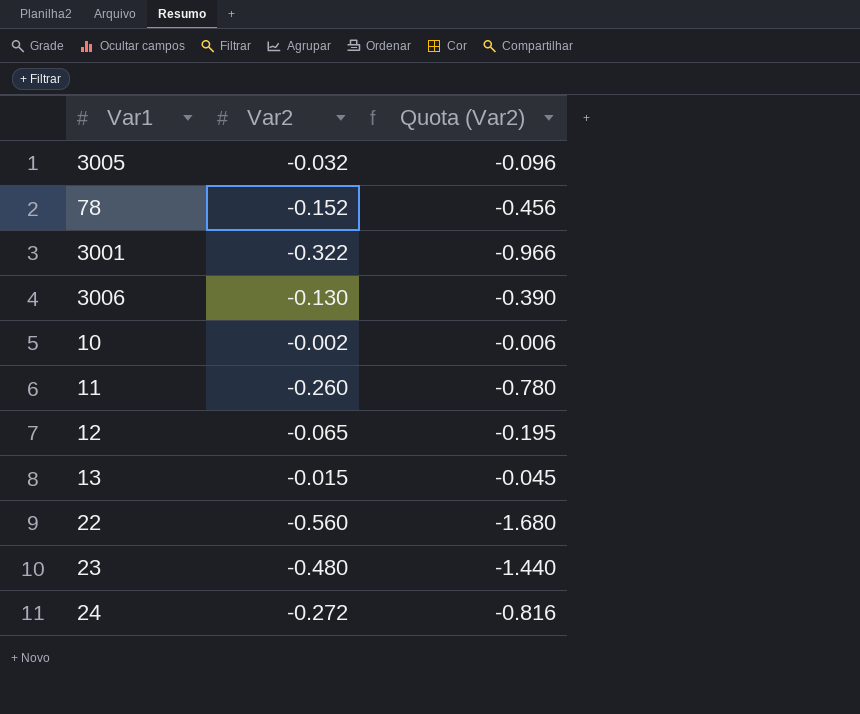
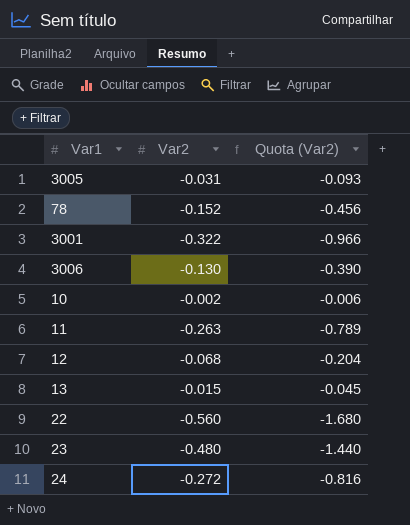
3005 | Var2: -0.032 -> -0.031
3005 | Quota (Var2): -0.096 -> -0.093
11 | Var2: -0.260 -> -0.263
11 | Quota (Var2): -0.780 -> -0.789
12 | Var2: -0.065 -> -0.068
12 | Quota (Var2): -0.195 -> -0.204

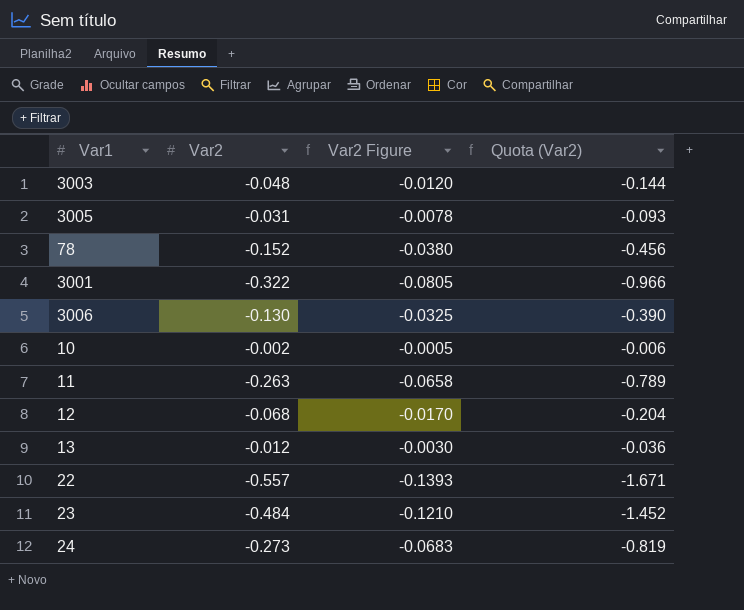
column Var2 Figure | formula: none -> [Var2] * 0.25
row 3003: none -> -0.048 | -0.0120 | -0.144
13 | Var2: -0.015 -> -0.012
13 | Quota (Var2): -0.045 -> -0.036
22 | Var2: -0.560 -> -0.557
22 | Quota (Var2): -1.680 -> -1.671
23 | Var2: -0.480 -> -0.484
23 | Quota (Var2): -1.440 -> -1.452
24 | Var2: -0.272 -> -0.273
24 | Quota (Var2): -0.816 -> -0.819

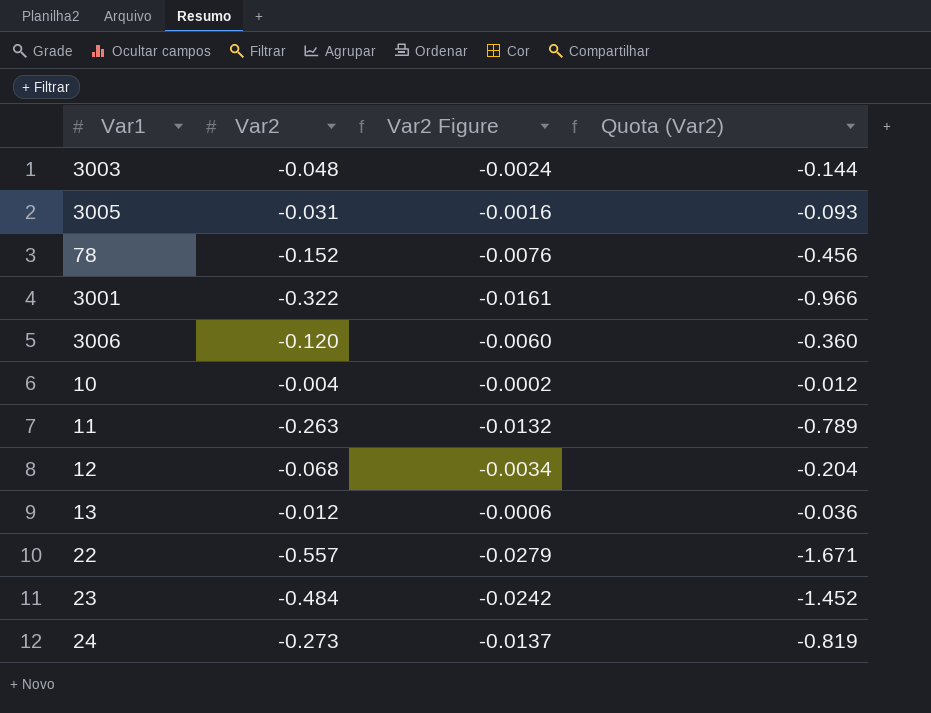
column Var2 Figure | formula: [Var2] * 0.25 -> [Var2] * 0.05
3006 | Var2: -0.130 -> -0.120
3006 | Quota (Var2): -0.390 -> -0.360
10 | Var2: -0.002 -> -0.004
10 | Quota (Var2): -0.006 -> -0.012

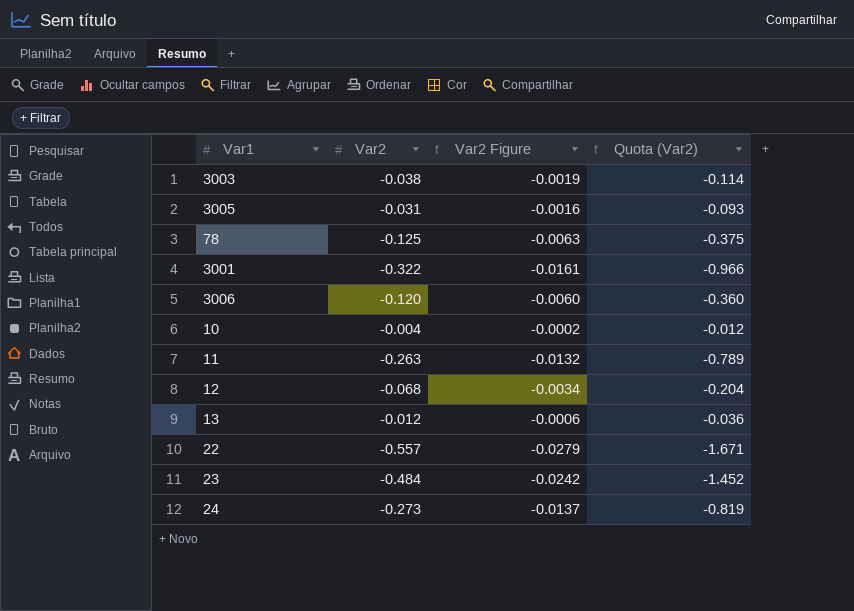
3003 | Var2: -0.048 -> -0.038
3003 | Var2 Figure: -0.0024 -> -0.0019
3003 | Quota (Var2): -0.144 -> -0.114
78 | Var2: -0.152 -> -0.125
78 | Var2 Figure: -0.0076 -> -0.0063
78 | Quota (Var2): -0.456 -> -0.375

